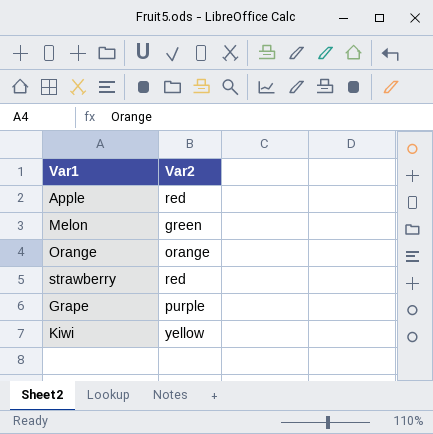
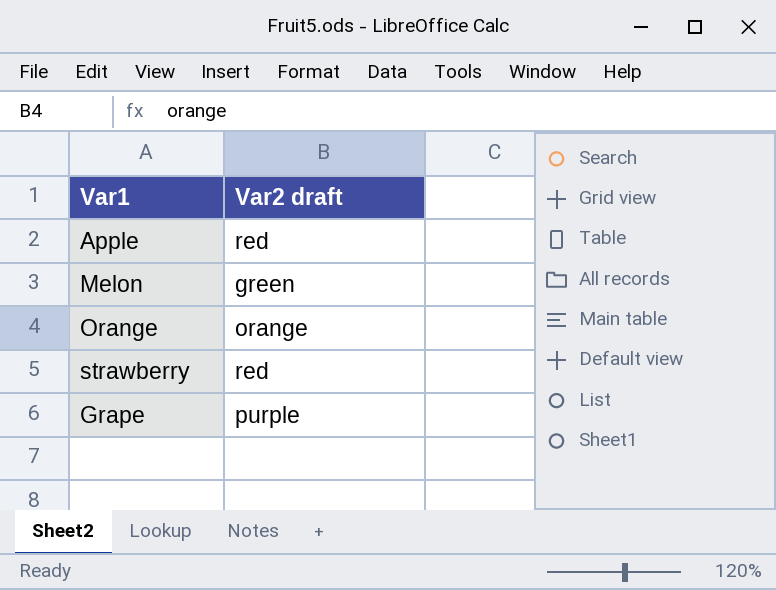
column name: Var2 -> Var2 draft
row Kiwi: yellow -> none

